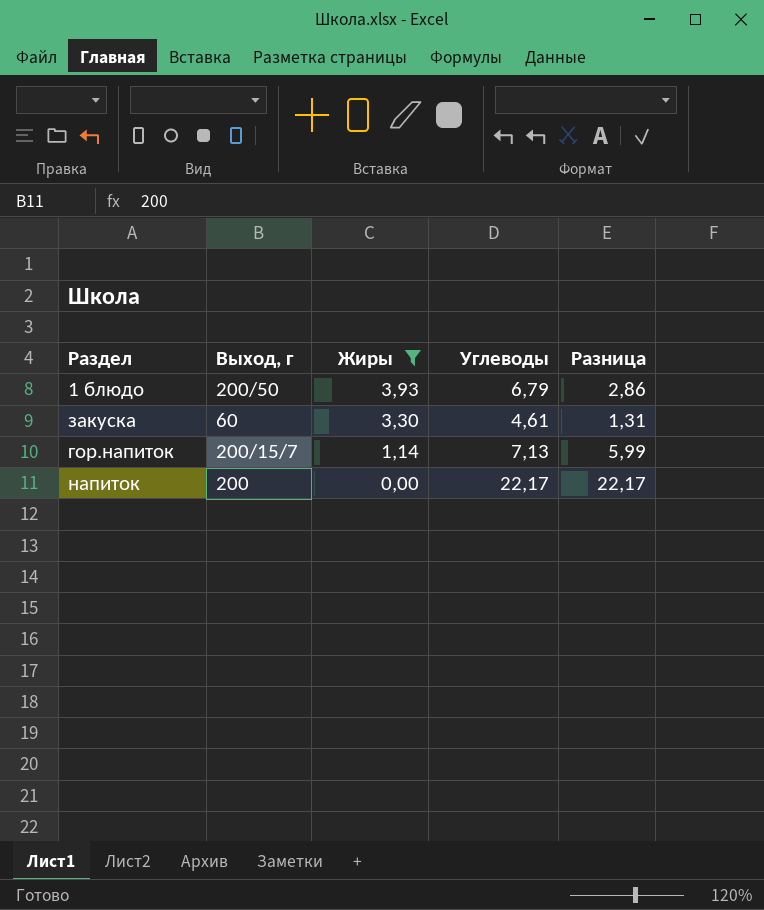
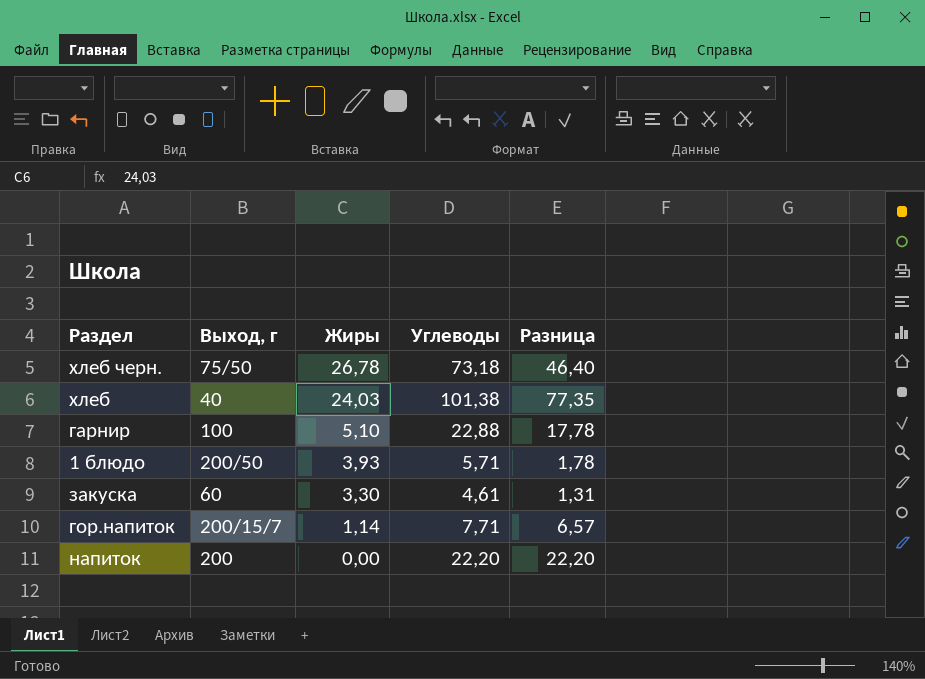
filter: Жиры <= 3,93 -> none
1 блюдо | Углеводы: 6,79 -> 5,71
1 блюдо | Разница: 2,86 -> 1,78
гор.напиток | Углеводы: 7,13 -> 7,71
гор.напиток | Разница: 5,99 -> 6,57
напиток | Углеводы: 22,17 -> 22,20
напиток | Разница: 22,17 -> 22,20

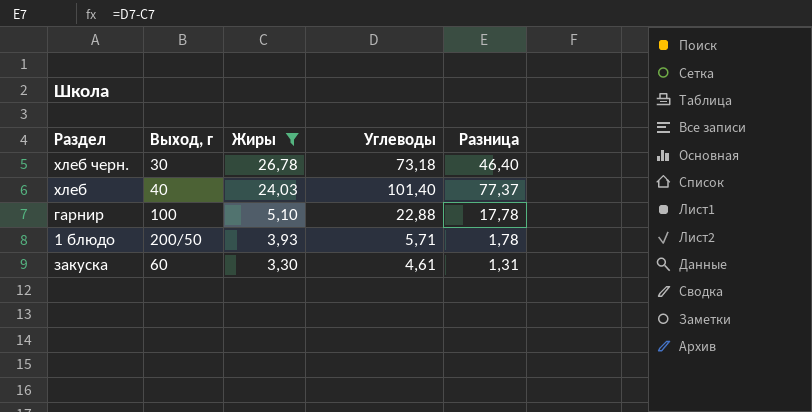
filter: none -> Жиры >= 3,30
хлеб черн. | Выход, г: 75/50 -> 30
хлеб | Углеводы: 101,38 -> 101,40
хлеб | Разница: 77,35 -> 77,37

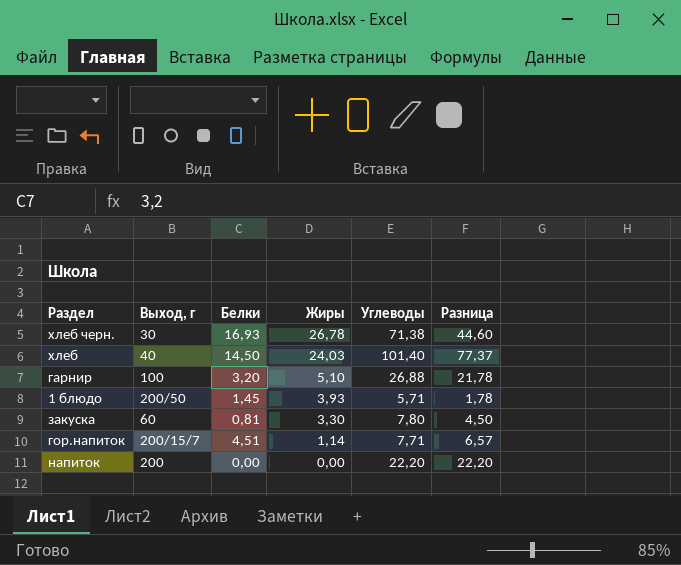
filter: Жиры >= 3,30 -> none
column Белки | position: none -> 3
хлеб черн. | Углеводы: 73,18 -> 71,38
хлеб черн. | Разница: 46,40 -> 44,60
гарнир | Углеводы: 22,88 -> 26,88
гарнир | Разница: 17,78 -> 21,78
закуска | Углеводы: 4,61 -> 7,80
закуска | Разница: 1,31 -> 4,50

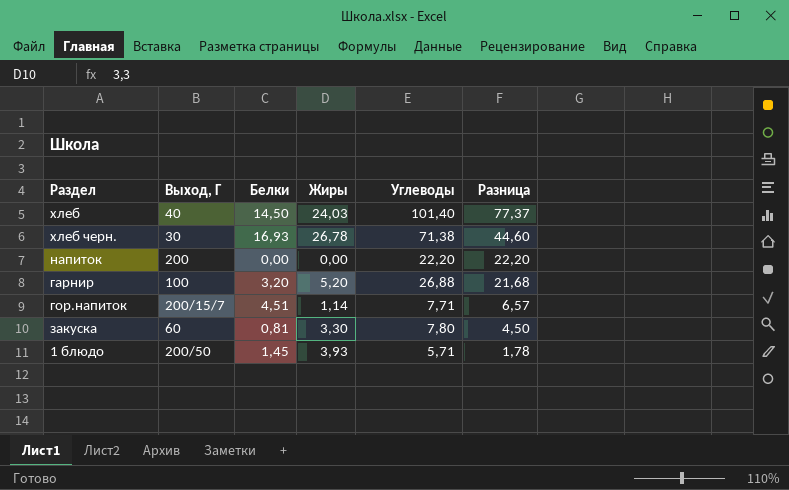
row order: Жиры descending -> Разница descending
column name: Выход, г -> Выход, Г
гарнир | Жиры: 5,10 -> 5,20
гарнир | Разница: 21,78 -> 21,68

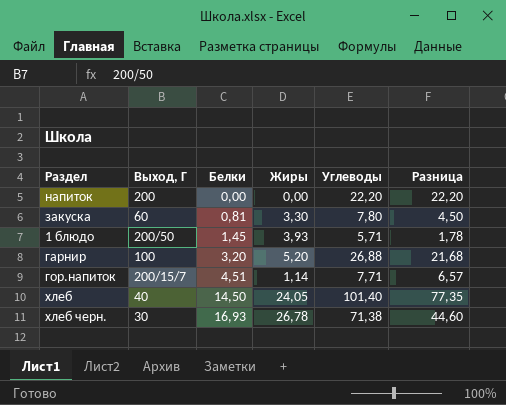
row order: Разница descending -> Белки ascending
хлеб | Жиры: 24,03 -> 24,05
хлеб | Разница: 77,37 -> 77,35

